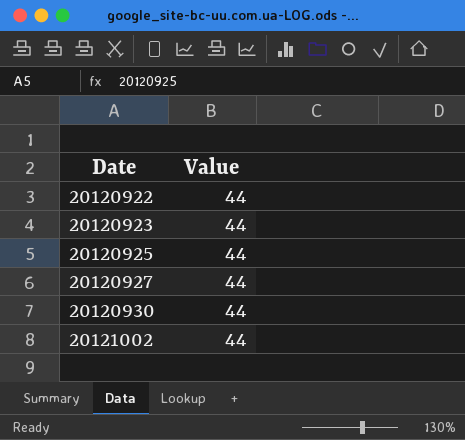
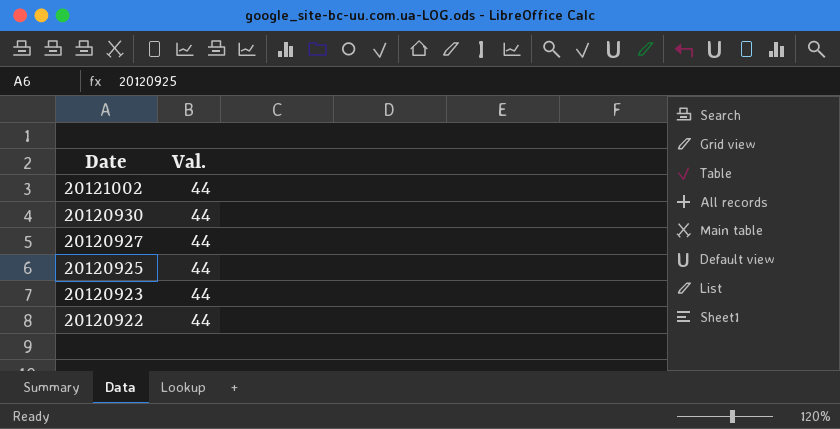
row order: Date ascending -> Date descending
column name: Value -> Val.

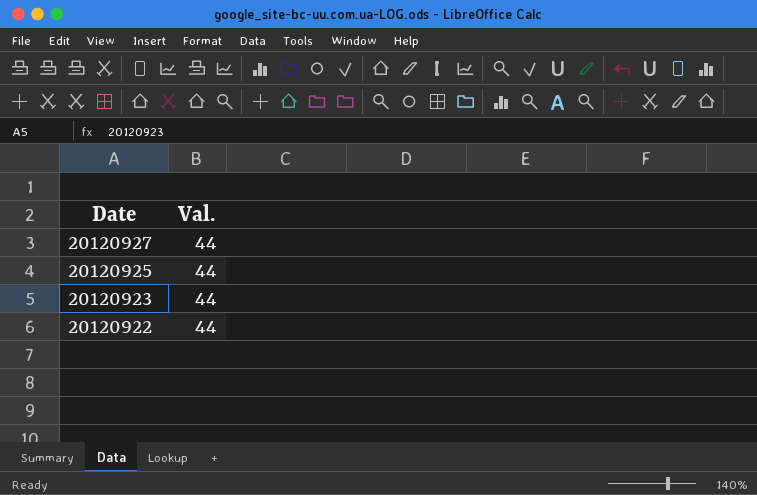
row 20121002: 44 -> none
row 20120930: 44 -> none

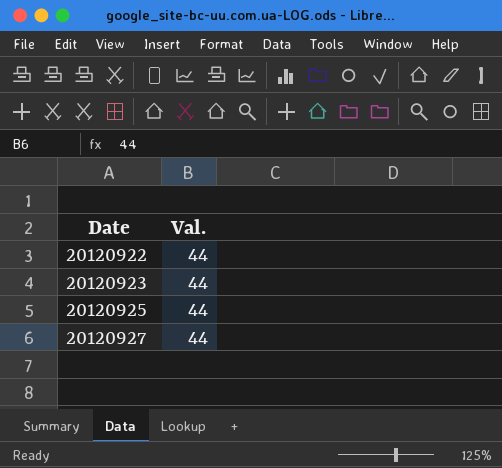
row order: Date descending -> Date ascending

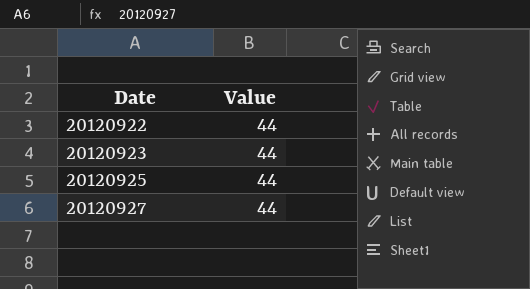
column name: Val. -> Value

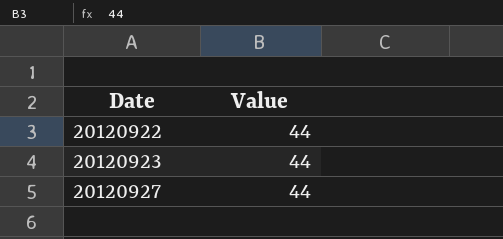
row 20120925: 44 -> none

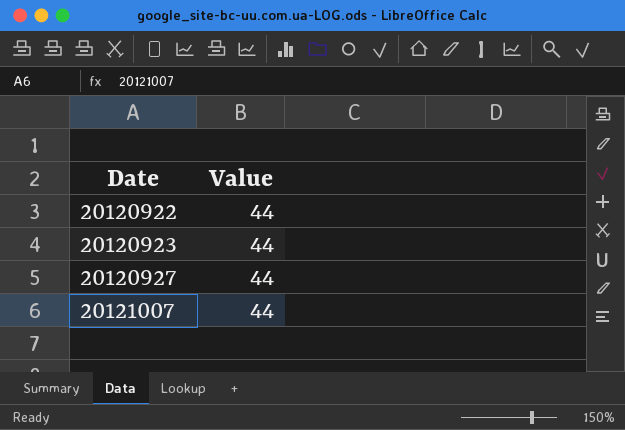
row 20121007: none -> 44

